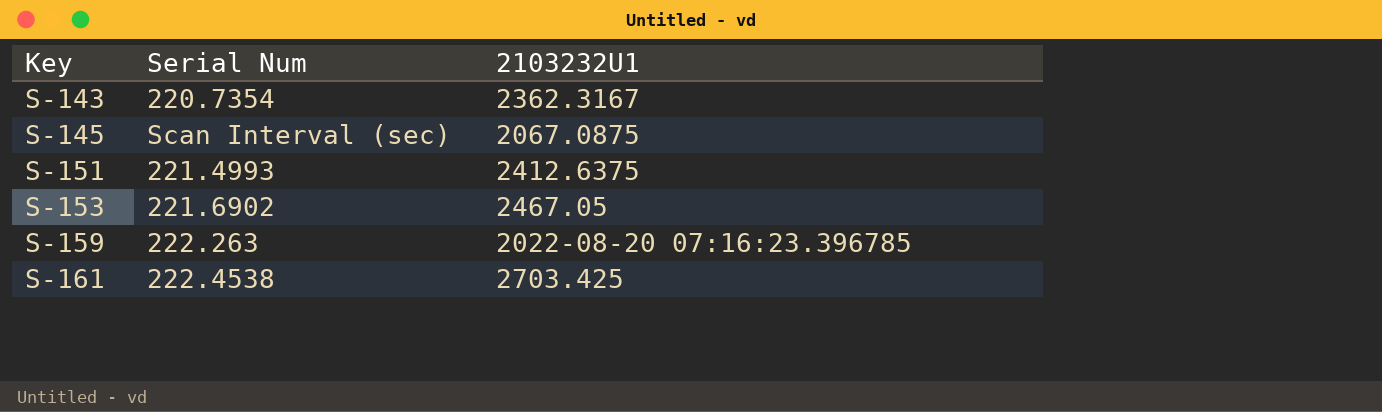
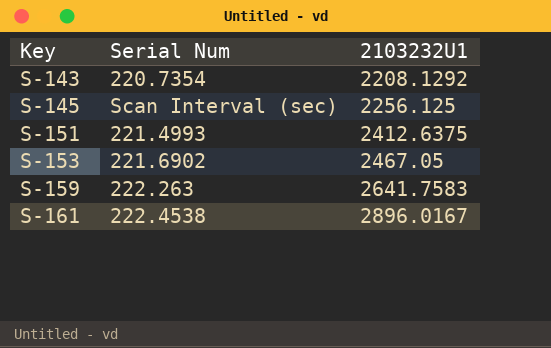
S-143 | 2103232U1: 2362.3167 -> 2208.1292
S-145 | 2103232U1: 2067.0875 -> 2256.125
S-159 | 2103232U1: 2022-08-20 07:16:23.396785 -> 2641.7583
S-161 | 2103232U1: 2703.425 -> 2896.0167

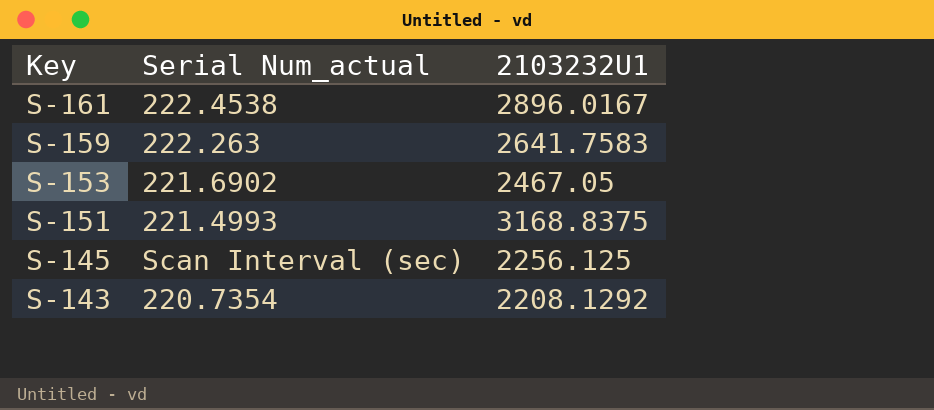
row order: Key ascending -> Key descending
column name: Serial Num -> Serial Num_actual
S-151 | 2103232U1: 2412.6375 -> 3168.8375

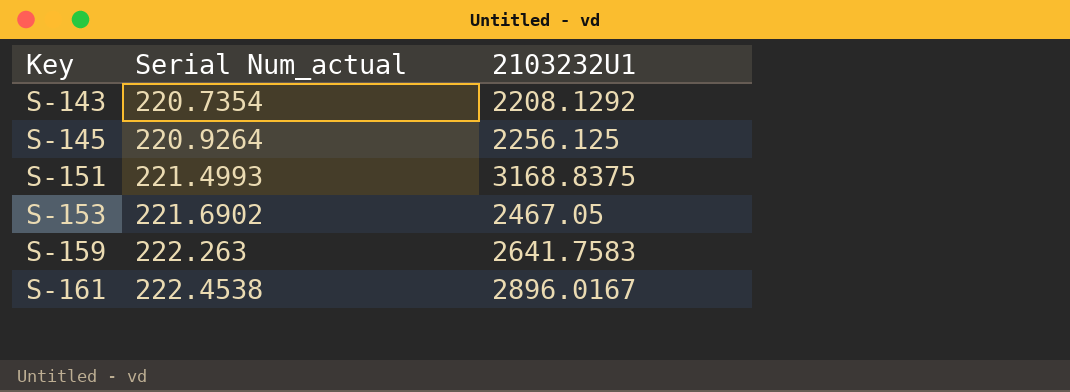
row order: Key descending -> Key ascending
S-145 | Serial Num_actual: Scan Interval (sec) -> 220.9264

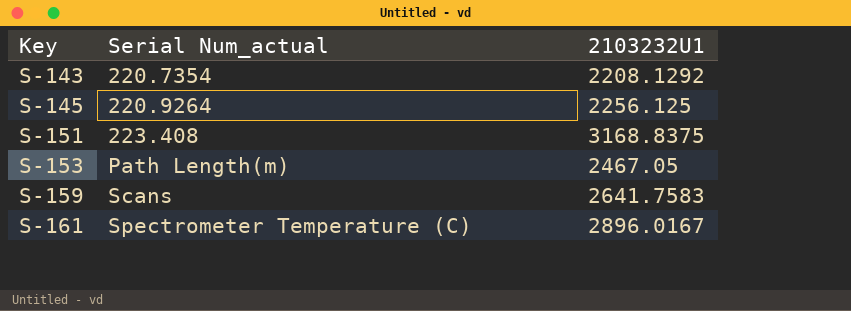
S-151 | Serial Num_actual: 221.4993 -> 223.408
S-153 | Serial Num_actual: 221.6902 -> Path Length(m)
S-159 | Serial Num_actual: 222.263 -> Scans
S-161 | Serial Num_actual: 222.4538 -> Spectrometer Temperature (C)

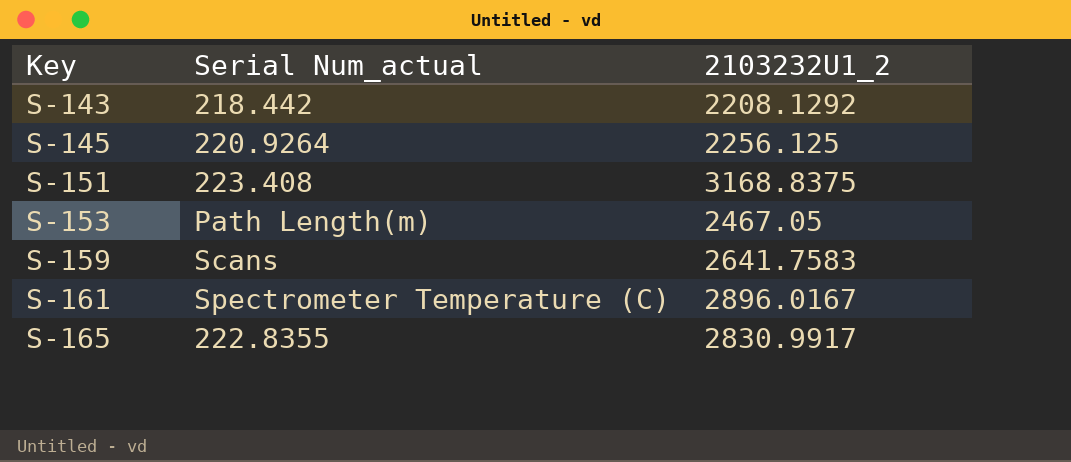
column name: 2103232U1 -> 2103232U1_2
S-143 | Serial Num_actual: 220.7354 -> 218.442
row S-165: none -> 222.8355 | 2830.9917

